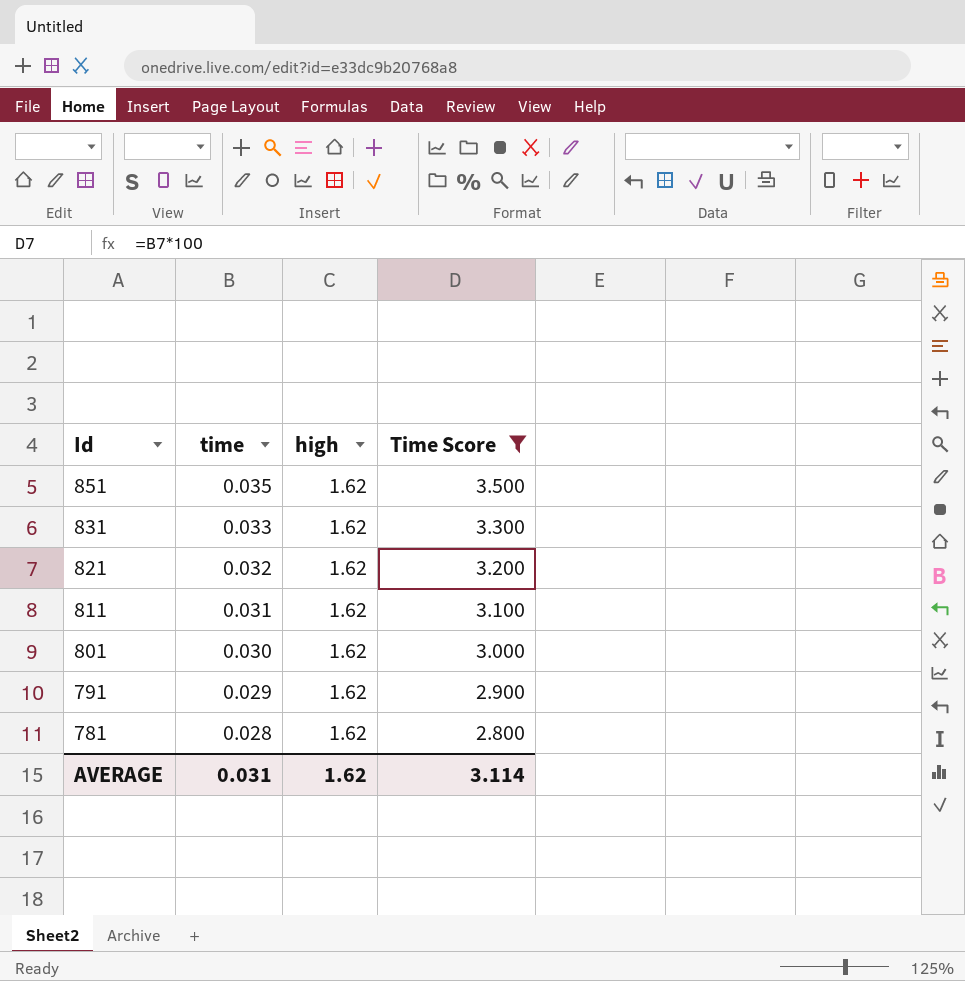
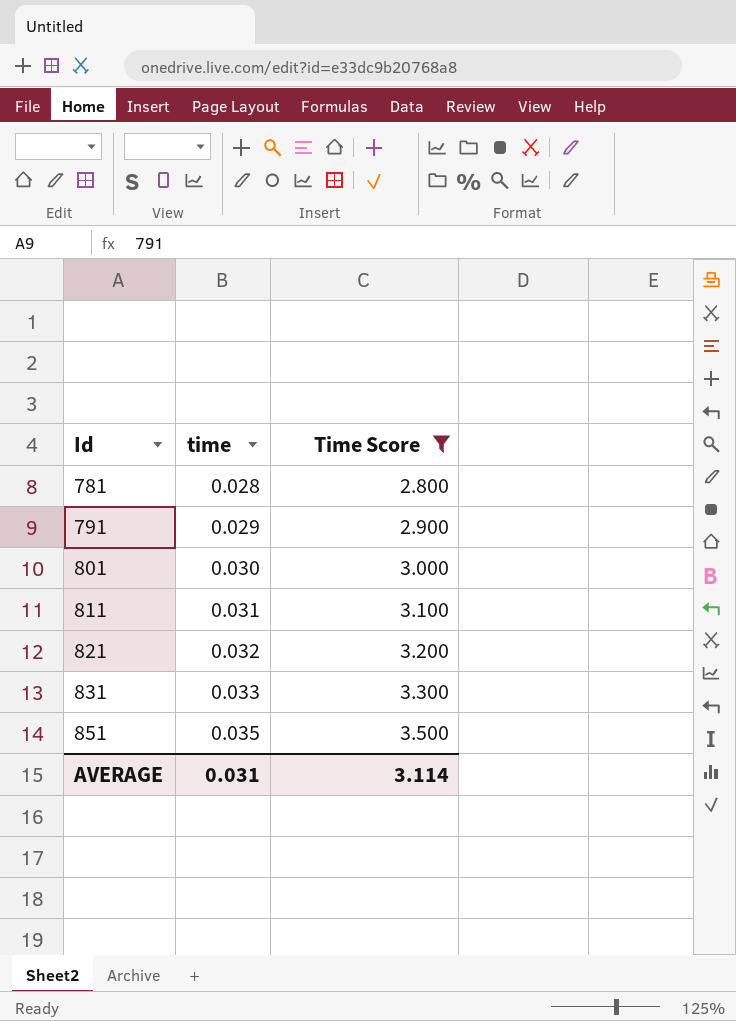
row order: Id descending -> Id ascending
column high | position: 3 -> none

